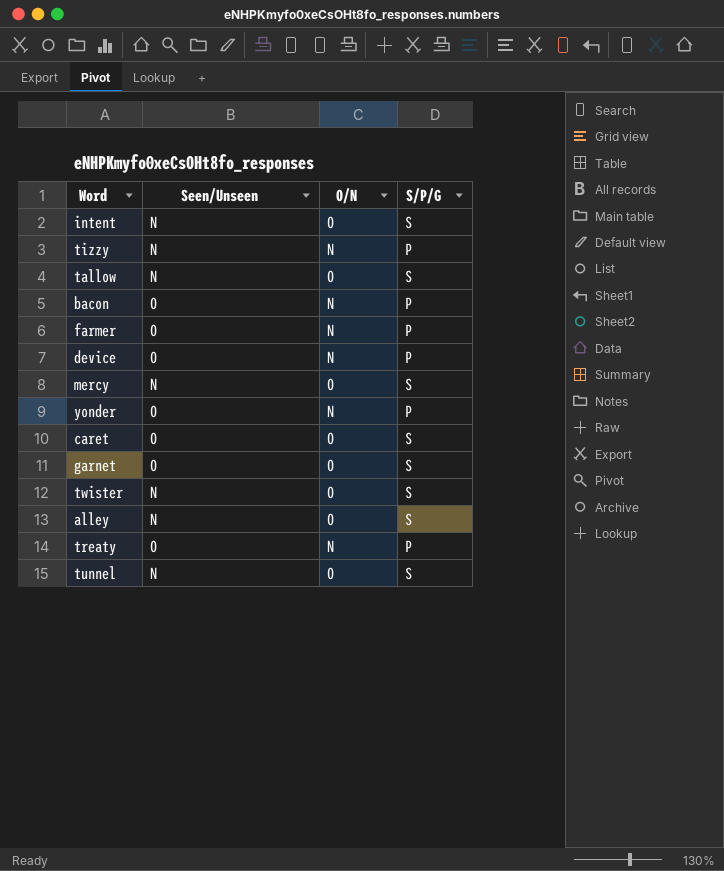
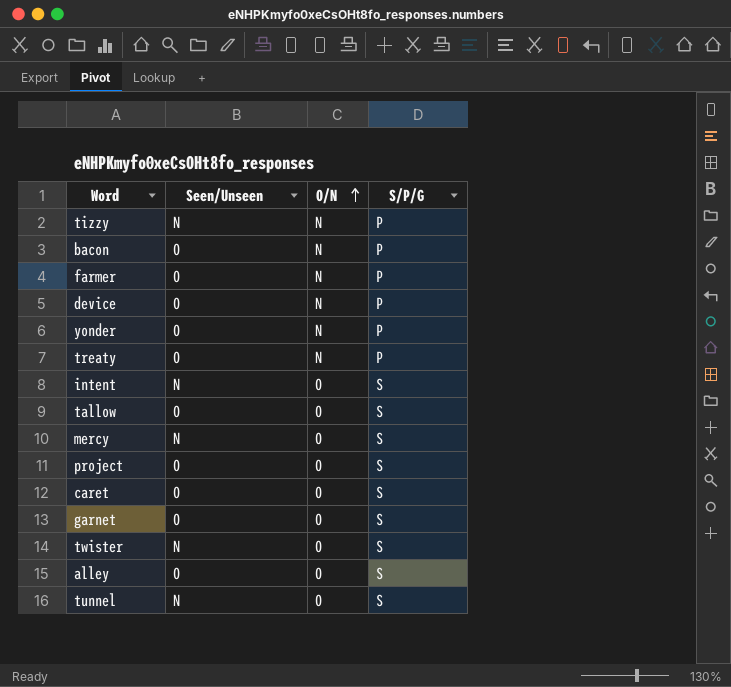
row order: none -> O/N ascending
tallow | Seen/Unseen: N -> O
row project: none -> O | O | S
alley | Seen/Unseen: N -> O

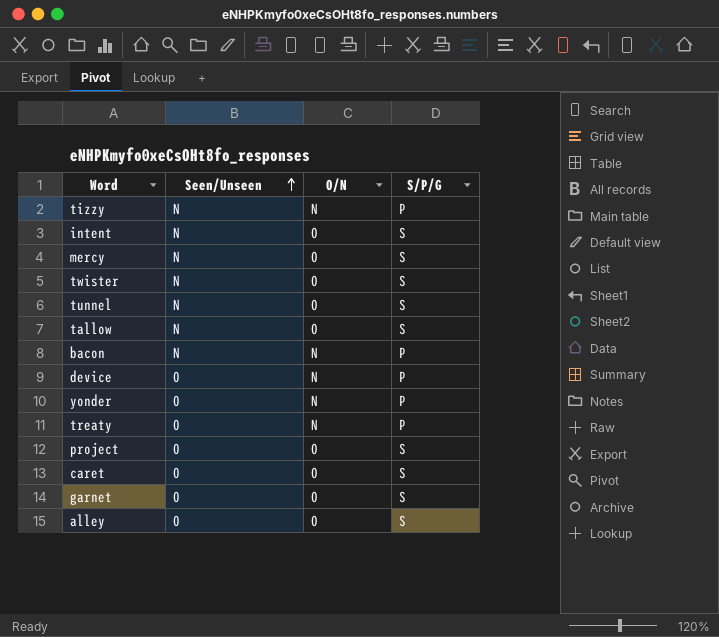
row order: O/N ascending -> Seen/Unseen ascending
row farmer: O | N | P -> none
tallow | Seen/Unseen: O -> N
bacon | Seen/Unseen: O -> N

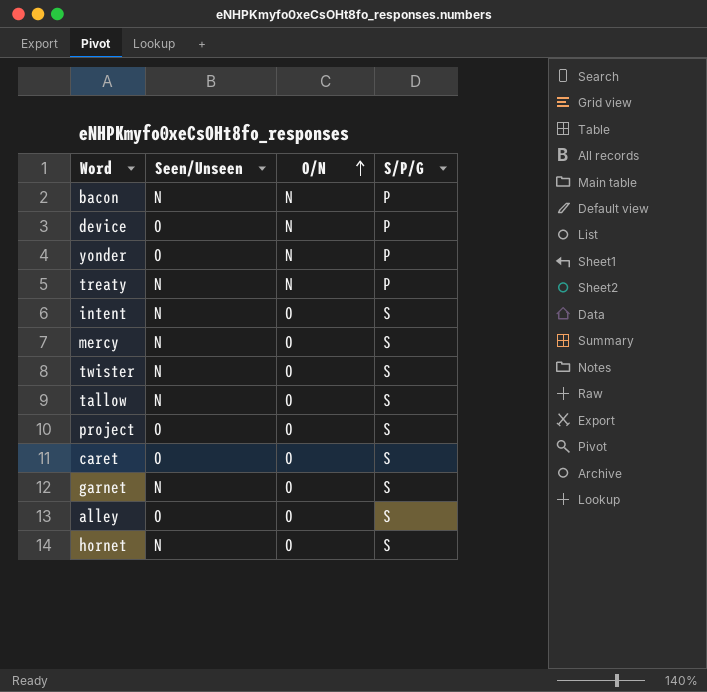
row order: Seen/Unseen ascending -> O/N ascending
row tizzy: N | N | P -> none
row tunnel: N | O | S -> none
treaty | Seen/Unseen: O -> N
garnet | Seen/Unseen: O -> N
row hornet: none -> N | O | S

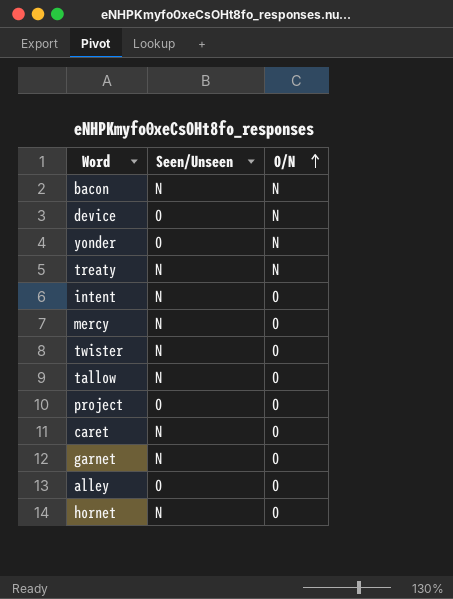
column S/P/G | position: 4 -> none
caret | Seen/Unseen: O -> N

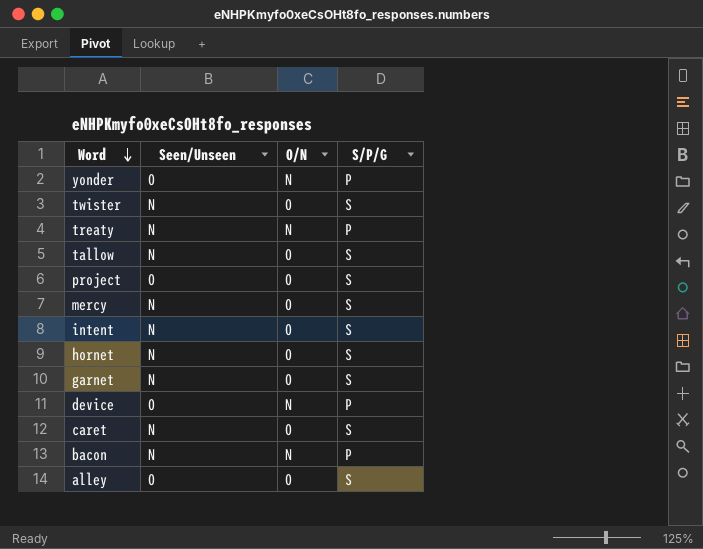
row order: O/N ascending -> Word descending
column S/P/G | position: none -> 4

